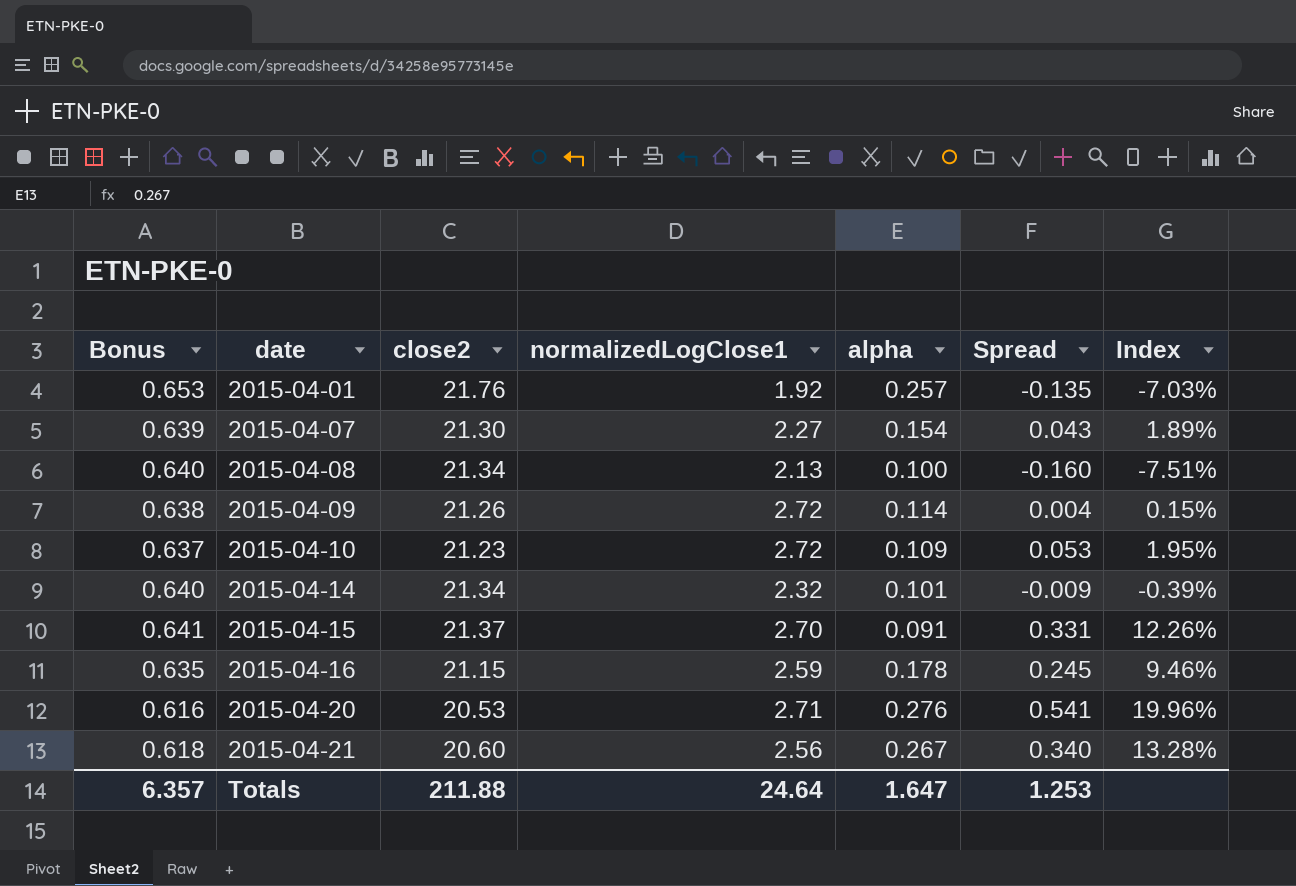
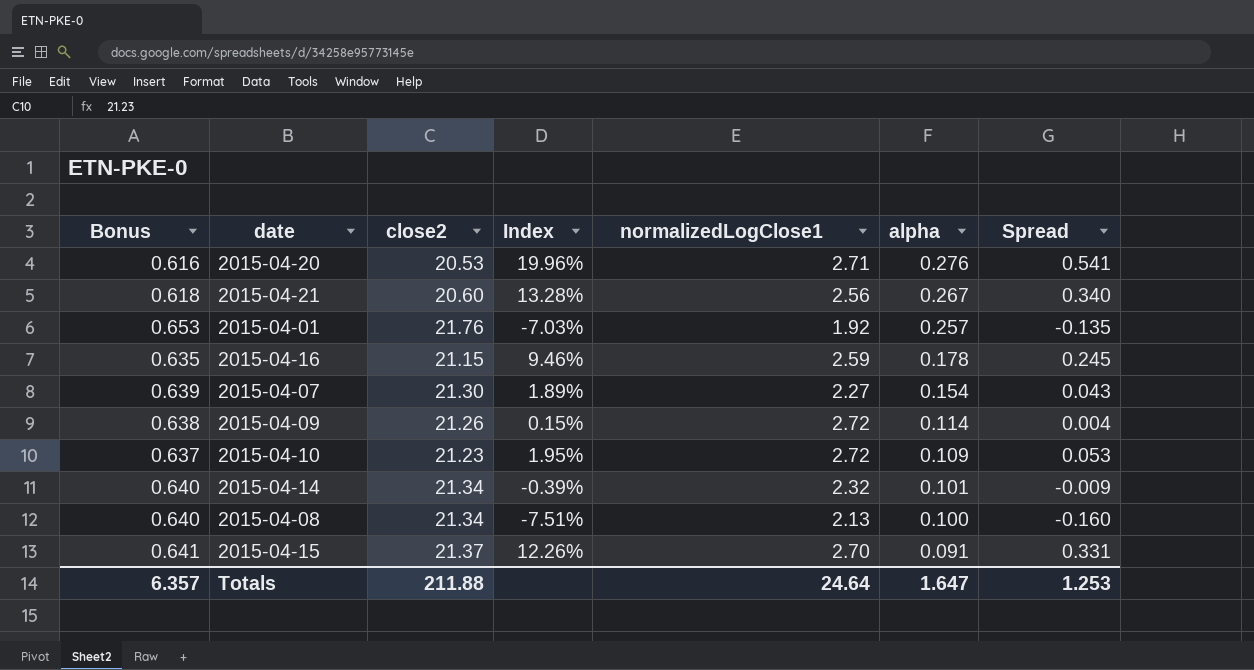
row order: date ascending -> alpha descending
column Index | position: 7 -> 4

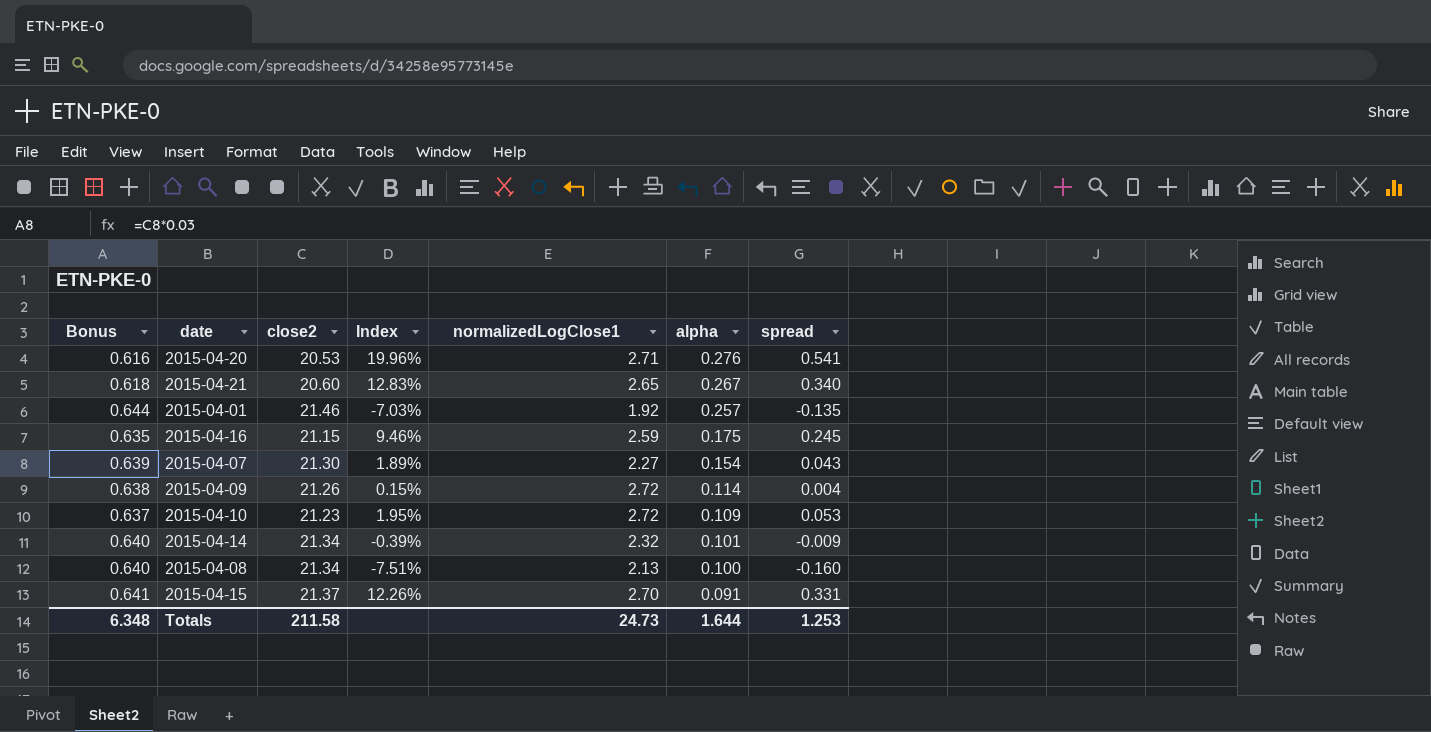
column name: Spread -> spread
2015-04-21 | Index: 13.28% -> 12.83%
2015-04-21 | normalizedLogClose1: 2.56 -> 2.65
2015-04-01 | Bonus: 0.653 -> 0.644
2015-04-01 | close2: 21.76 -> 21.46
2015-04-16 | alpha: 0.178 -> 0.175
Totals | Bonus: 6.357 -> 6.348
Totals | close2: 211.88 -> 211.58
Totals | normalizedLogClose1: 24.64 -> 24.73
Totals | alpha: 1.647 -> 1.644

